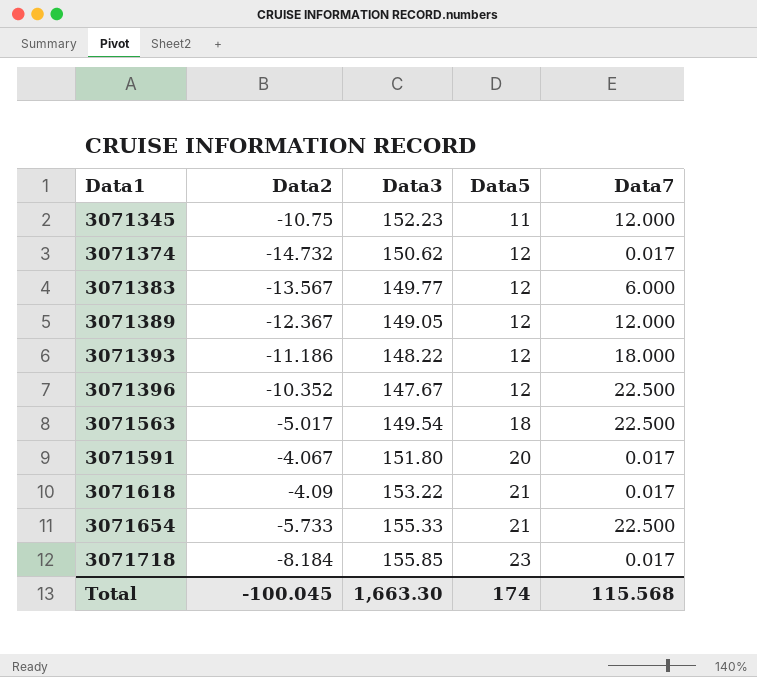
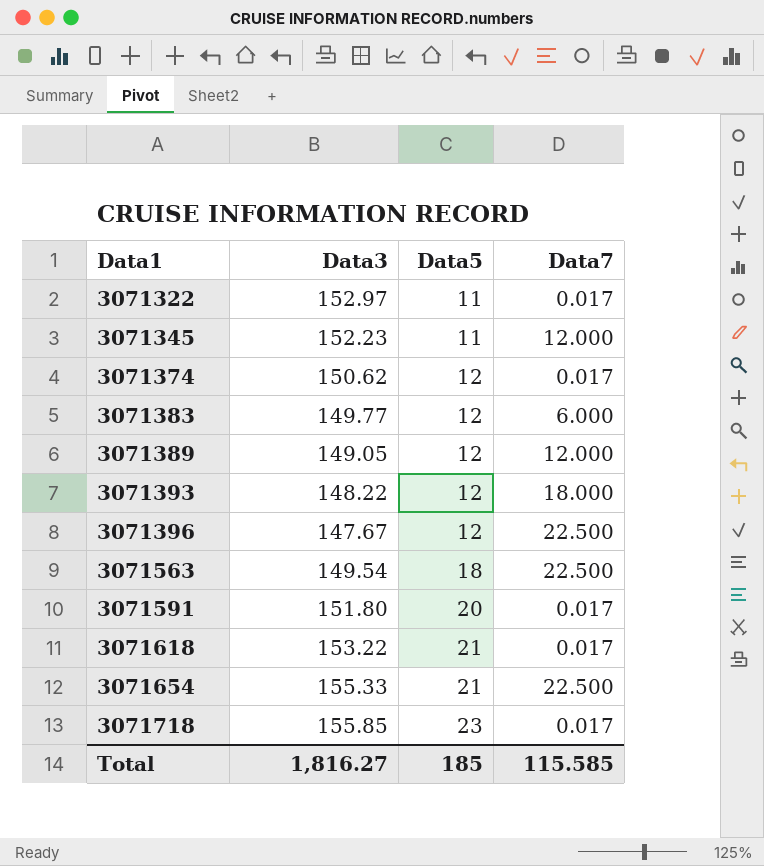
column Data2 | position: 2 -> none
row 3071322: none -> 152.97 | 11 | 0.017
Total | Data3: 1,663.30 -> 1,816.27
Total | Data5: 174 -> 185
Total | Data7: 115.568 -> 115.585

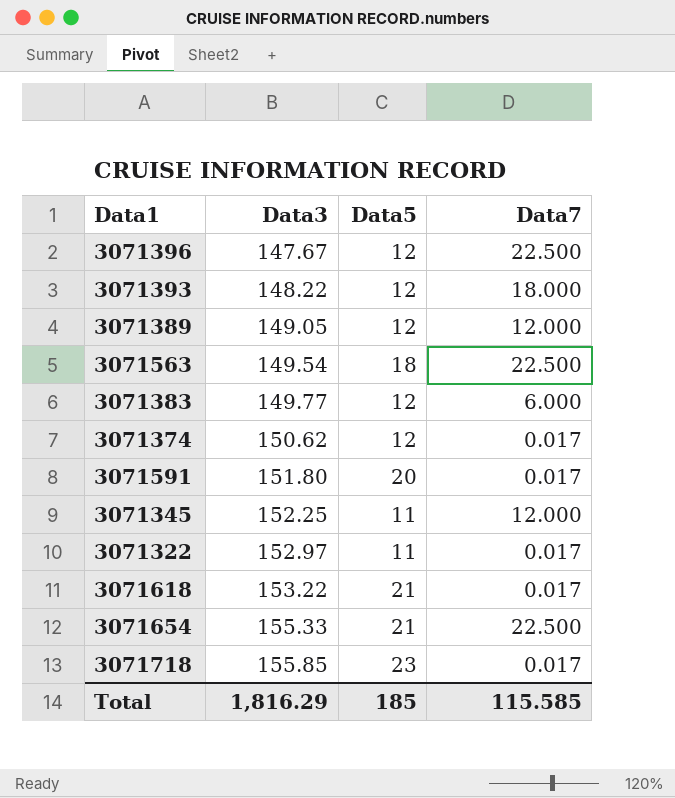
row order: Data1 ascending -> Data3 ascending
3071345 | Data3: 152.23 -> 152.25
Total | Data3: 1,816.27 -> 1,816.29

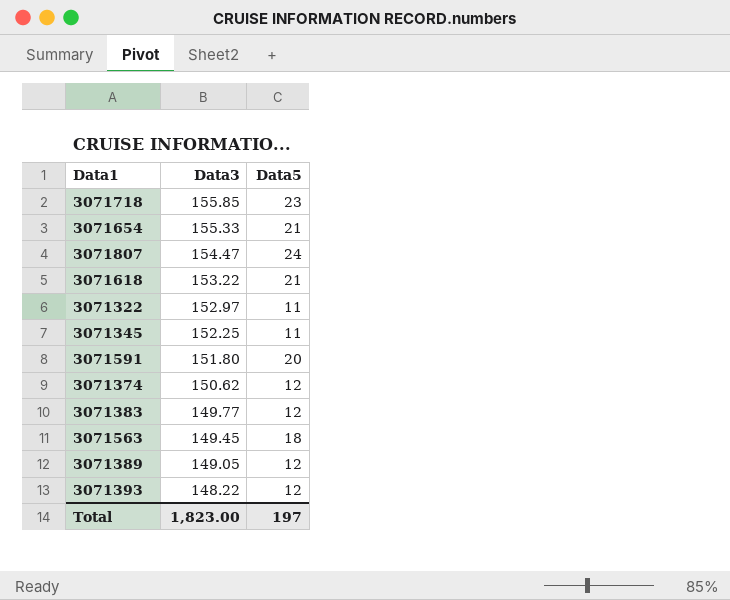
row order: Data3 ascending -> Data3 descending
column Data7 | position: 4 -> none
row 3071396: 147.67 | 12 | 22.500 -> none
row 3071807: none -> 154.47 | 24
3071563 | Data3: 149.54 -> 149.45
Total | Data3: 1,816.29 -> 1,823.00
Total | Data5: 185 -> 197

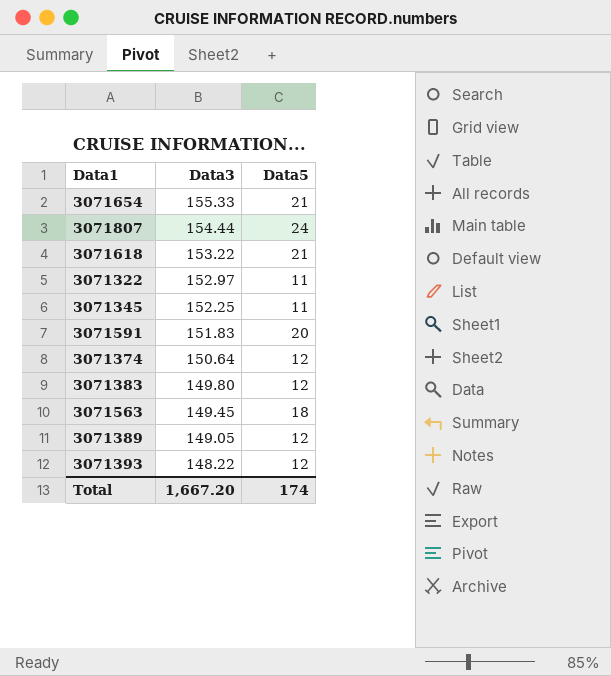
row 3071718: 155.85 | 23 -> none
3071807 | Data3: 154.47 -> 154.44
3071591 | Data3: 151.80 -> 151.83
3071374 | Data3: 150.62 -> 150.64
3071383 | Data3: 149.77 -> 149.80
Total | Data3: 1,823.00 -> 1,667.20
Total | Data5: 197 -> 174

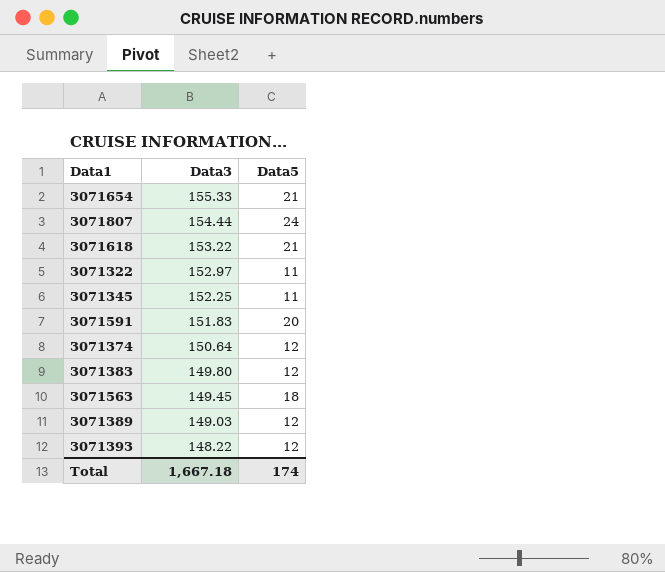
3071389 | Data3: 149.05 -> 149.03
Total | Data3: 1,667.20 -> 1,667.18

